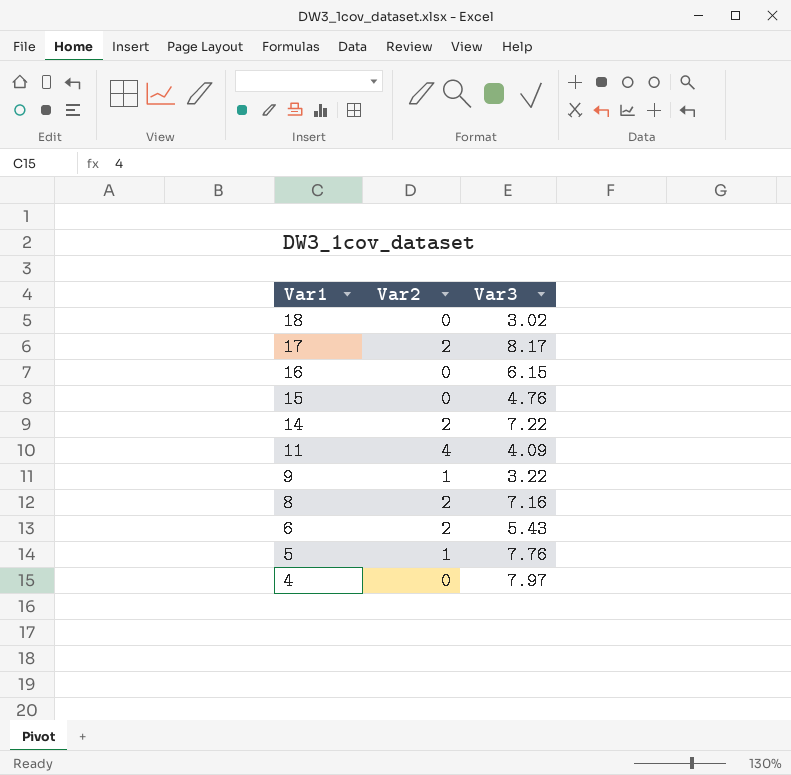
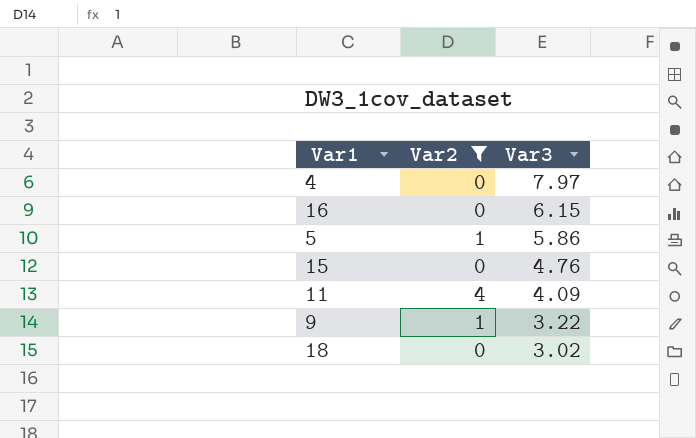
filter: none -> Var2 != 2
row order: Var1 descending -> Var3 descending
5 | Var3: 7.76 -> 5.86

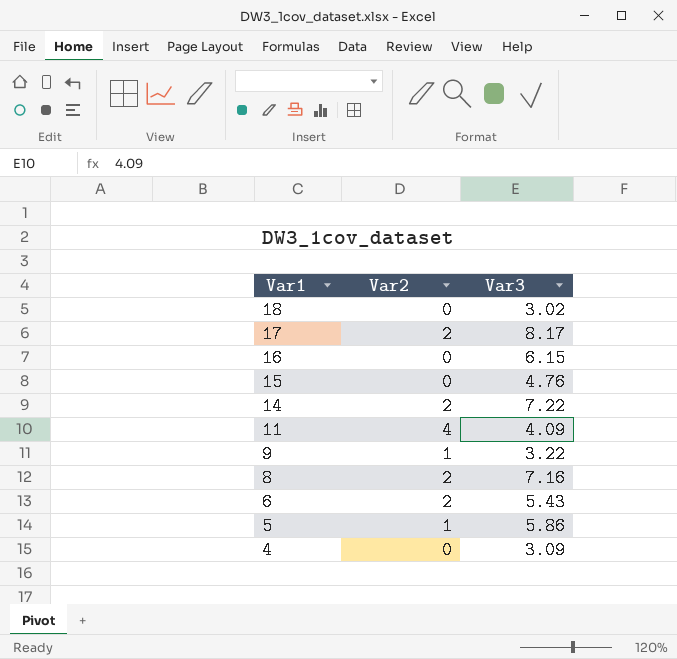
filter: Var2 != 2 -> none
row order: Var3 descending -> Var1 descending
4 | Var3: 7.97 -> 3.09

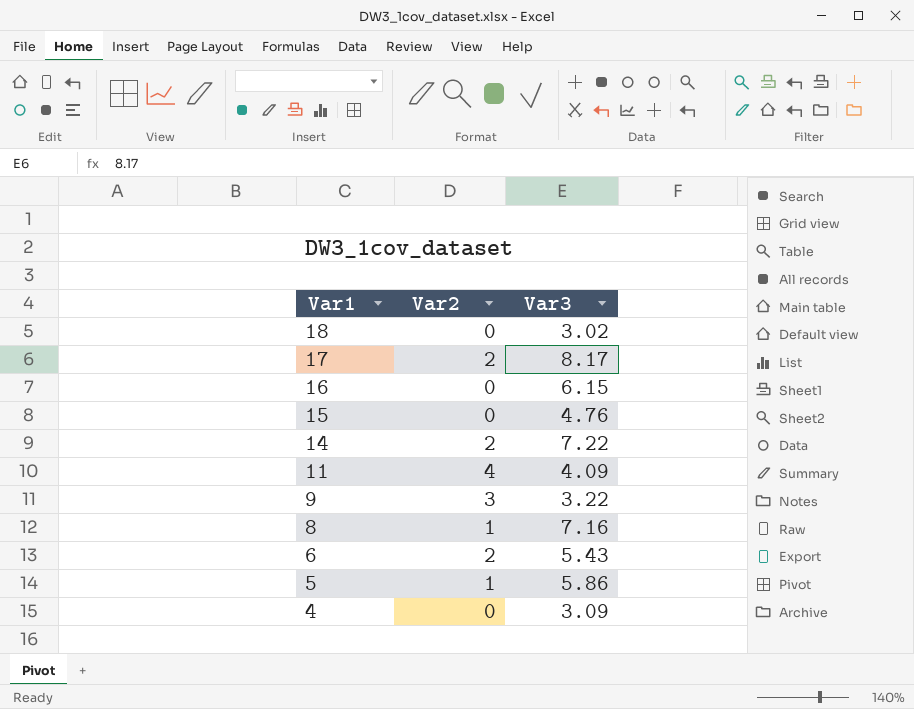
9 | Var2: 1 -> 3
8 | Var2: 2 -> 1

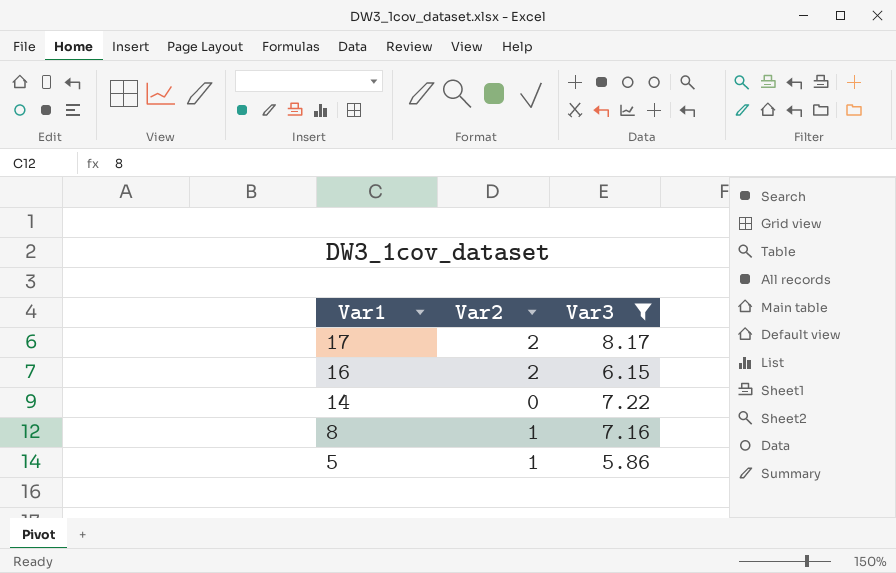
filter: none -> Var3 >= 5.86
16 | Var2: 0 -> 2
14 | Var2: 2 -> 0

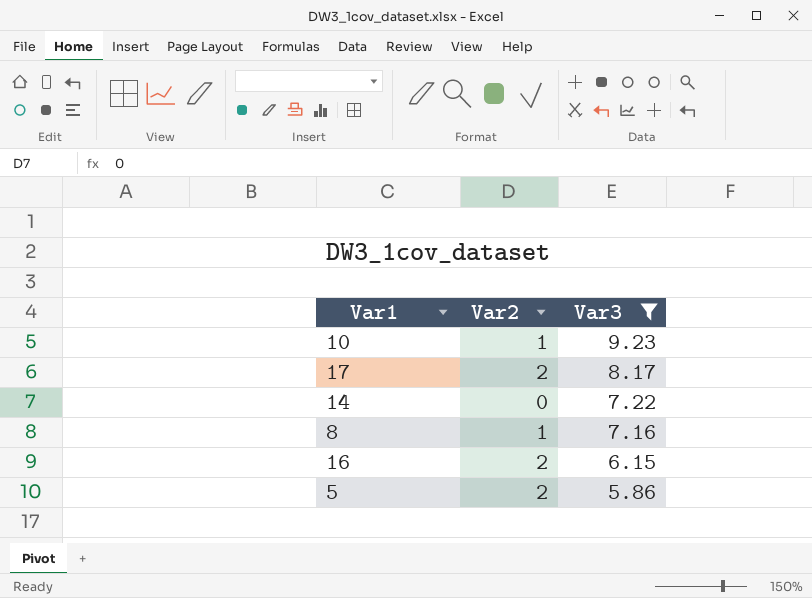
row order: Var1 descending -> Var3 descending
row 10: none -> 1 | 9.23
5 | Var2: 1 -> 2

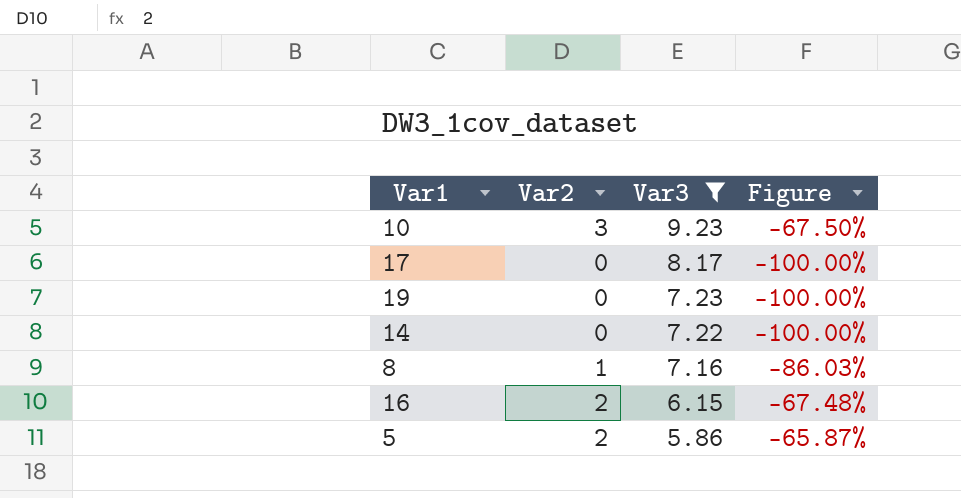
column Figure | formula: none -> ([Var2] - [Var3]) / [Var3]
10 | Var2: 1 -> 3
17 | Var2: 2 -> 0
row 19: none -> 0 | 7.23 | -100.00%

